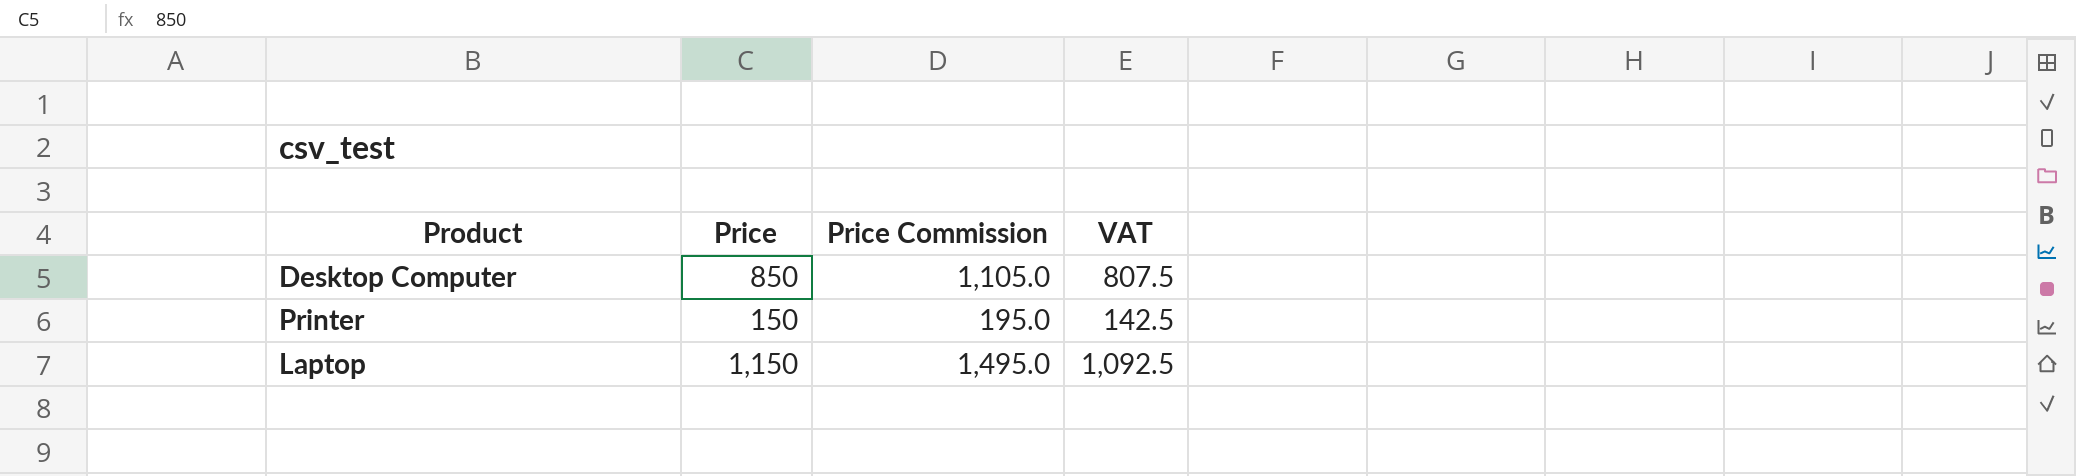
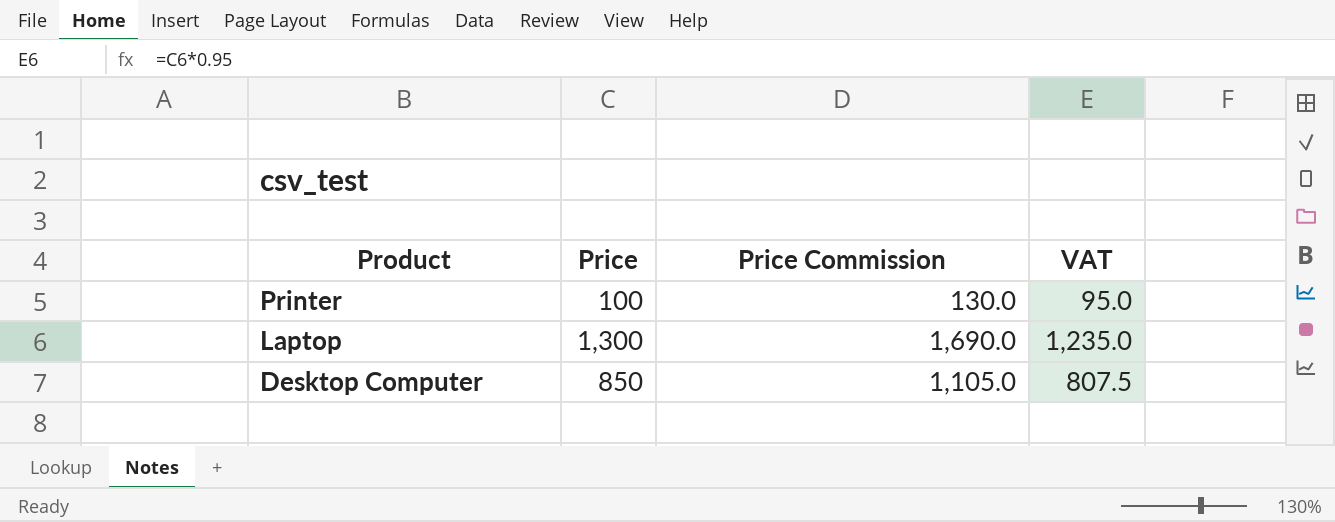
row order: none -> Product descending
Printer | Price: 150 -> 100
Printer | Price Commission: 195.0 -> 130.0
Printer | VAT: 142.5 -> 95.0
Laptop | Price: 1,150 -> 1,300
Laptop | Price Commission: 1,495.0 -> 1,690.0
Laptop | VAT: 1,092.5 -> 1,235.0

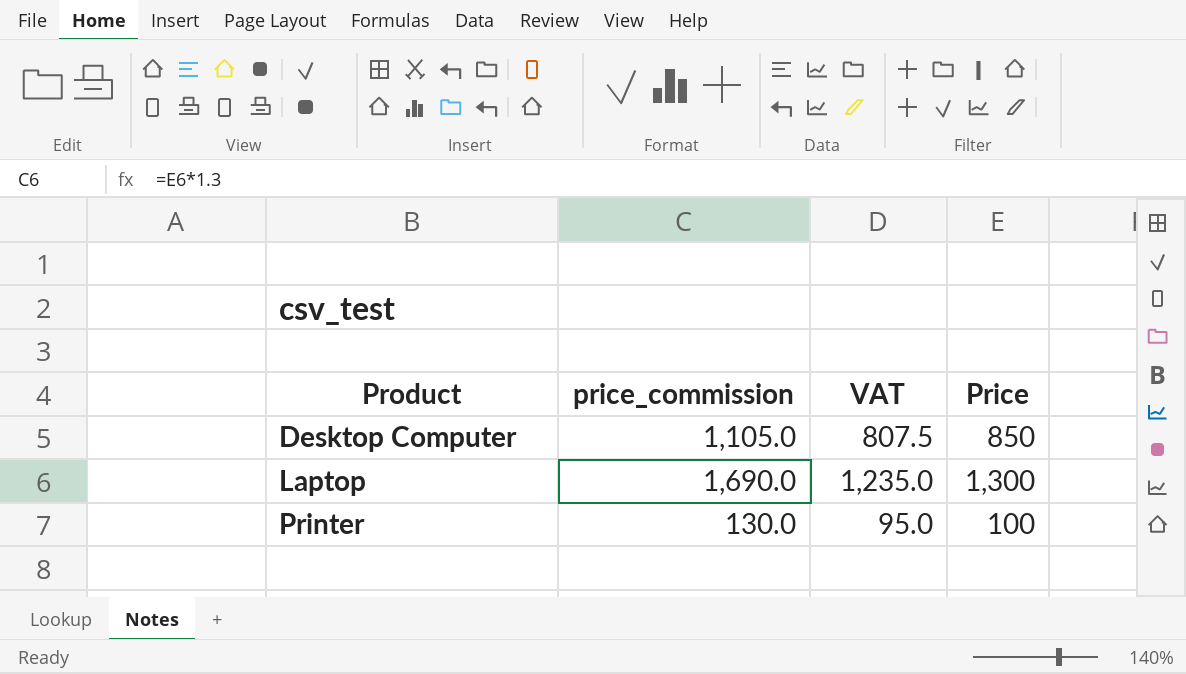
row order: Product descending -> Product ascending
column name: Price Commission -> price_commission
column Price | position: 2 -> 4

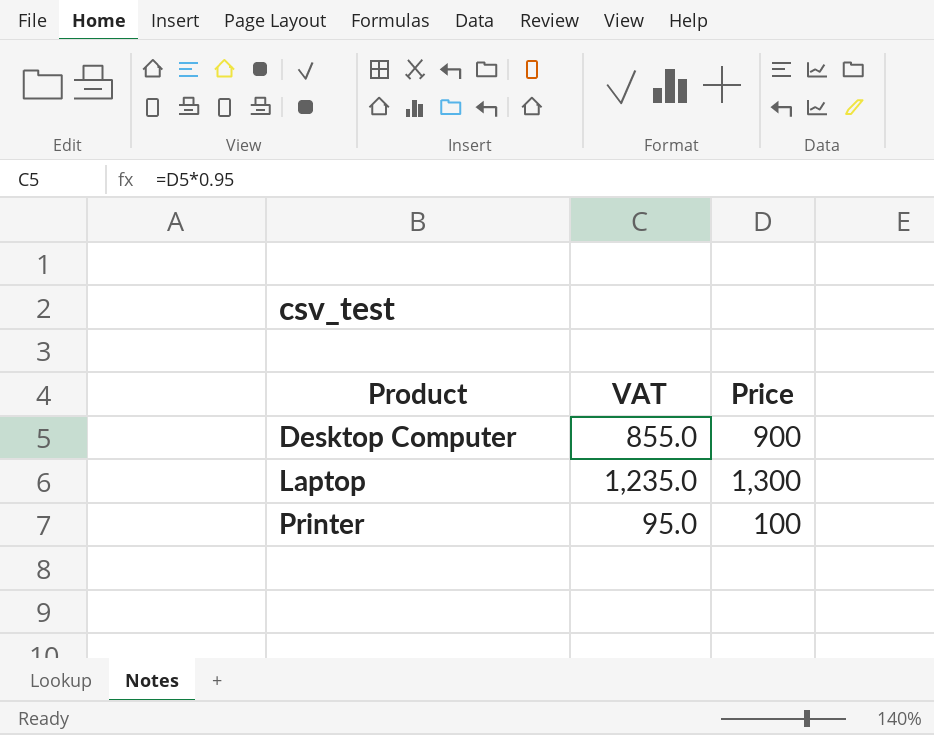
column price_commission | formula: [Price] * 1.3 -> none
Desktop Computer | VAT: 807.5 -> 855.0
Desktop Computer | Price: 850 -> 900

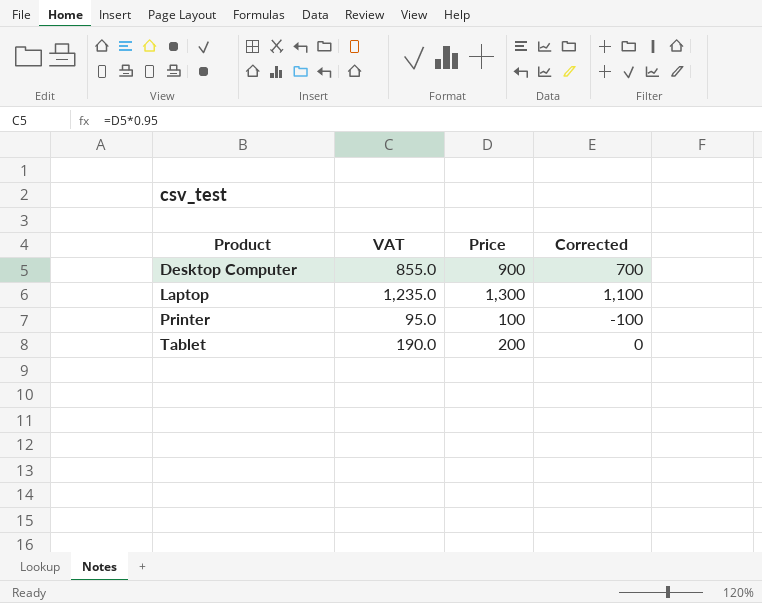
column Corrected | formula: none -> [Price] - 200
row Tablet: none -> 190.0 | 200 | 0

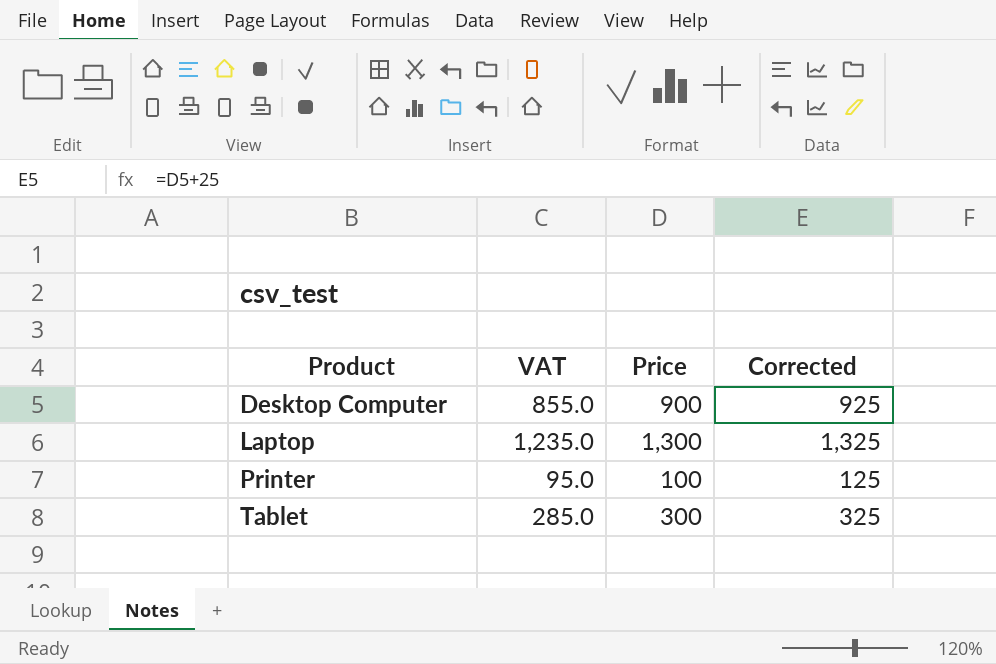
column Corrected | formula: [Price] - 200 -> [Price] + 25
Tablet | VAT: 190.0 -> 285.0
Tablet | Price: 200 -> 300

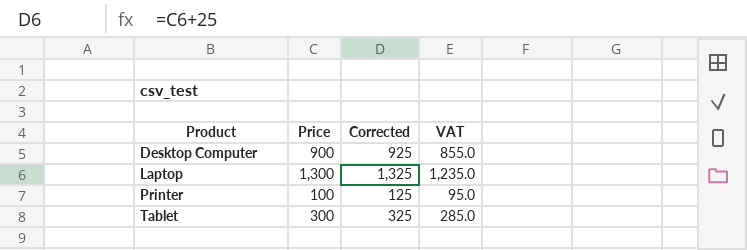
column VAT | position: 2 -> 4

